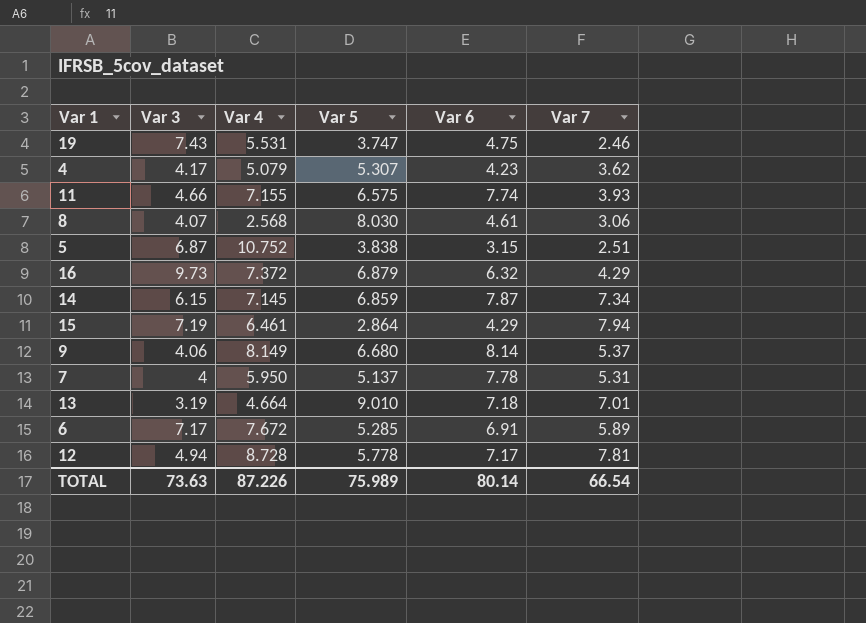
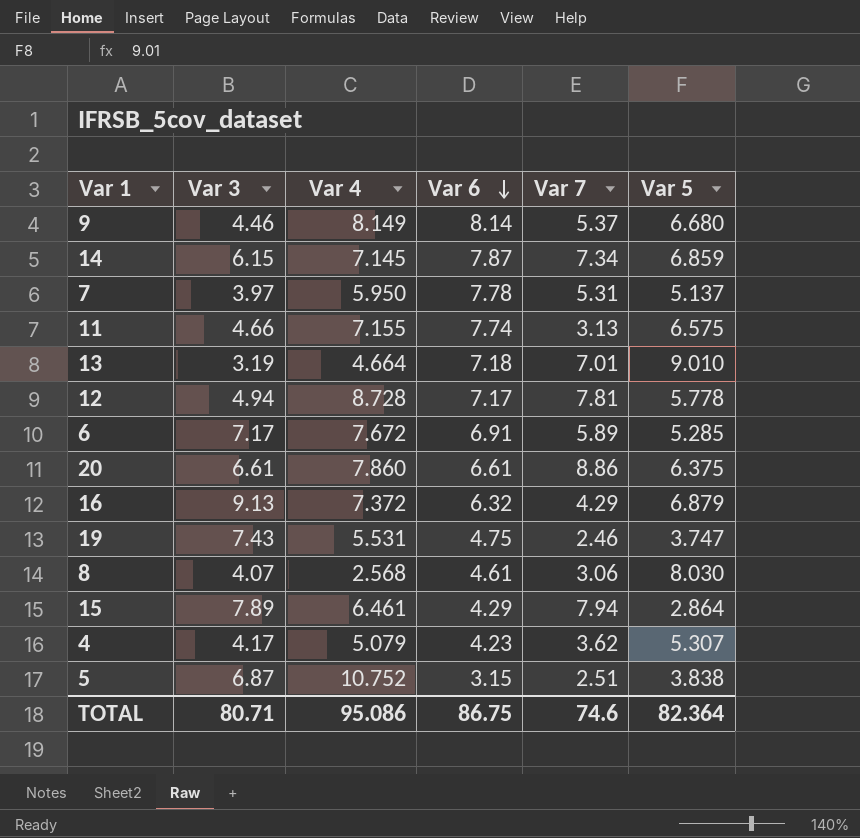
row order: none -> Var 6 descending
column Var 5 | position: 4 -> 6
9 | Var 3: 4.06 -> 4.46
7 | Var 3: 4 -> 3.97
11 | Var 7: 3.93 -> 3.13
row 20: none -> 6.61 | 7.860 | 6.61 | 8.86 | 6.375
16 | Var 3: 9.73 -> 9.13
15 | Var 3: 7.19 -> 7.89
TOTAL | Var 3: 73.63 -> 80.71
TOTAL | Var 4: 87.226 -> 95.086
TOTAL | Var 6: 80.14 -> 86.75
TOTAL | Var 7: 66.54 -> 74.6
TOTAL | Var 5: 75.989 -> 82.364

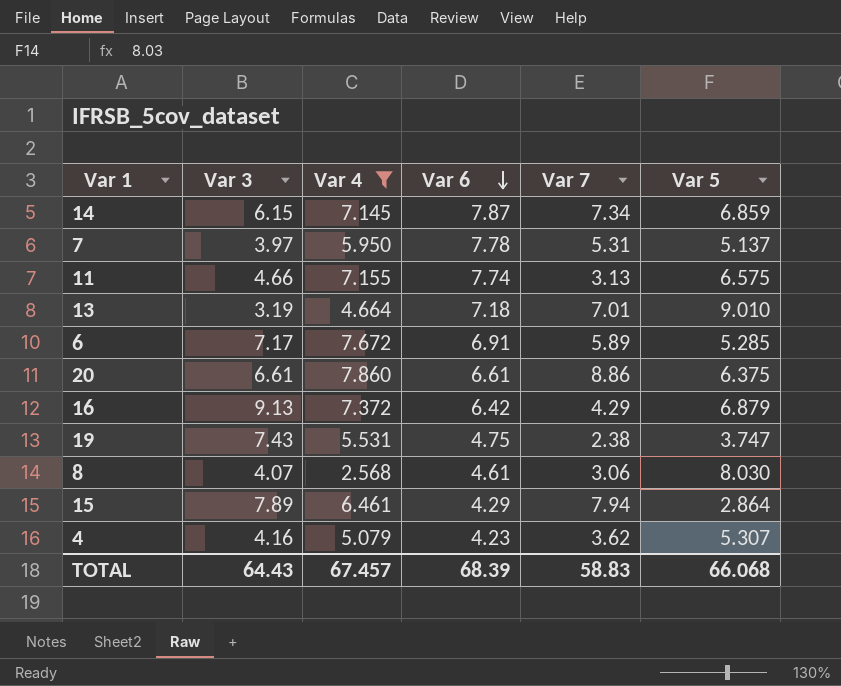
filter: none -> Var 4 <= 7.860
16 | Var 6: 6.32 -> 6.42
19 | Var 7: 2.46 -> 2.38
4 | Var 3: 4.17 -> 4.16
TOTAL | Var 3: 80.71 -> 64.43
TOTAL | Var 4: 95.086 -> 67.457
TOTAL | Var 6: 86.75 -> 68.39
TOTAL | Var 7: 74.6 -> 58.83
TOTAL | Var 5: 82.364 -> 66.068

